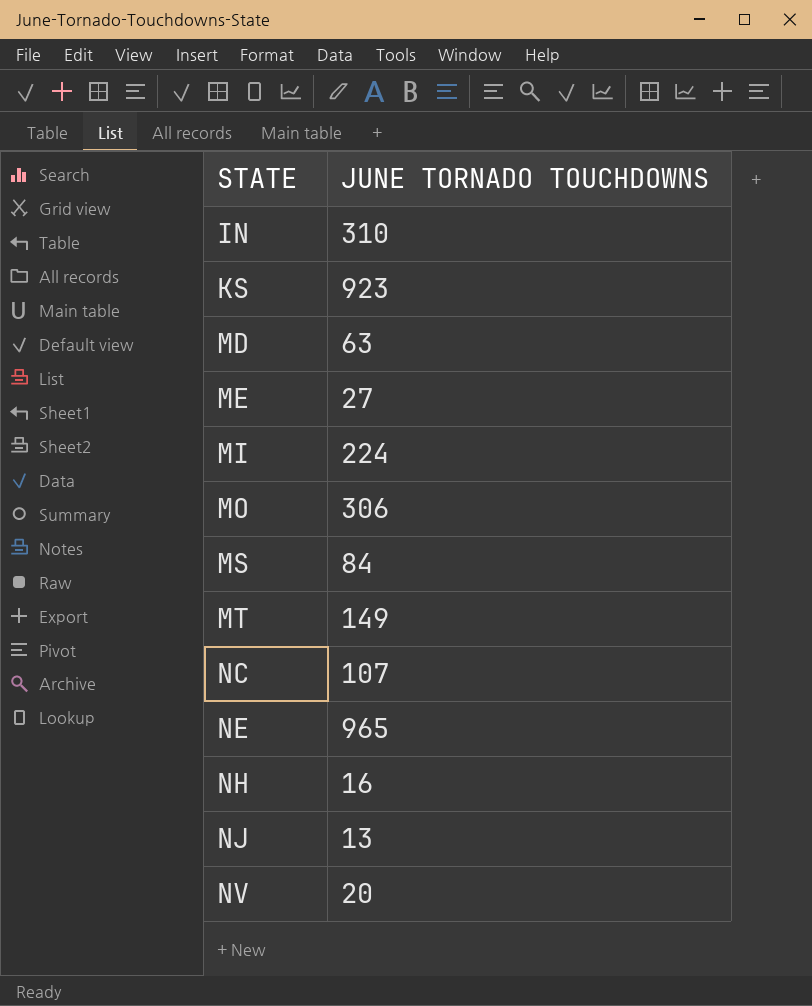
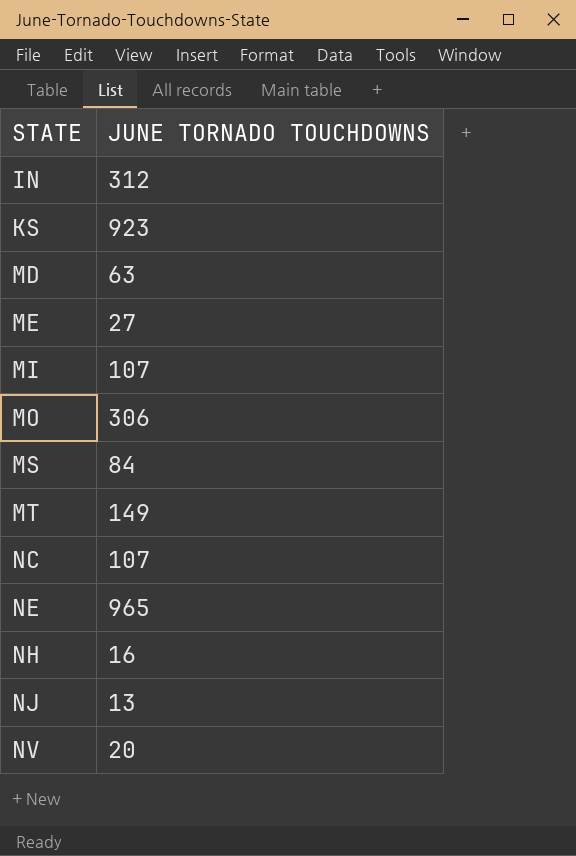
IN | JUNE TORNADO TOUCHDOWNS: 310 -> 312
MI | JUNE TORNADO TOUCHDOWNS: 224 -> 107

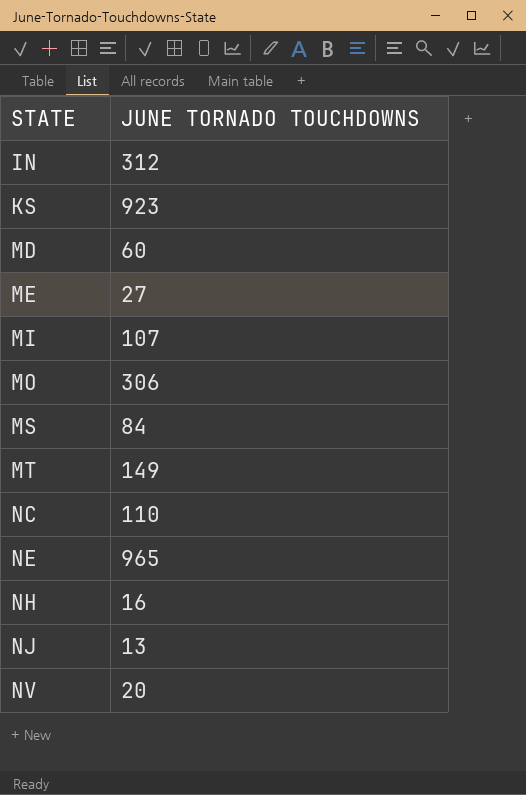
MD | JUNE TORNADO TOUCHDOWNS: 63 -> 60
NC | JUNE TORNADO TOUCHDOWNS: 107 -> 110

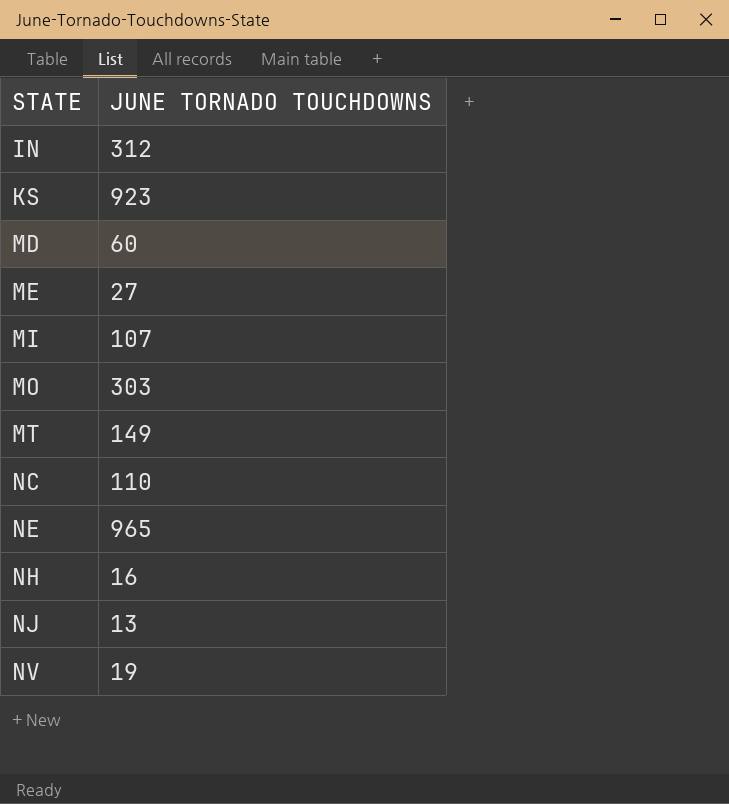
row MS: 84 -> none
MO | JUNE TORNADO TOUCHDOWNS: 306 -> 303
NV | JUNE TORNADO TOUCHDOWNS: 20 -> 19

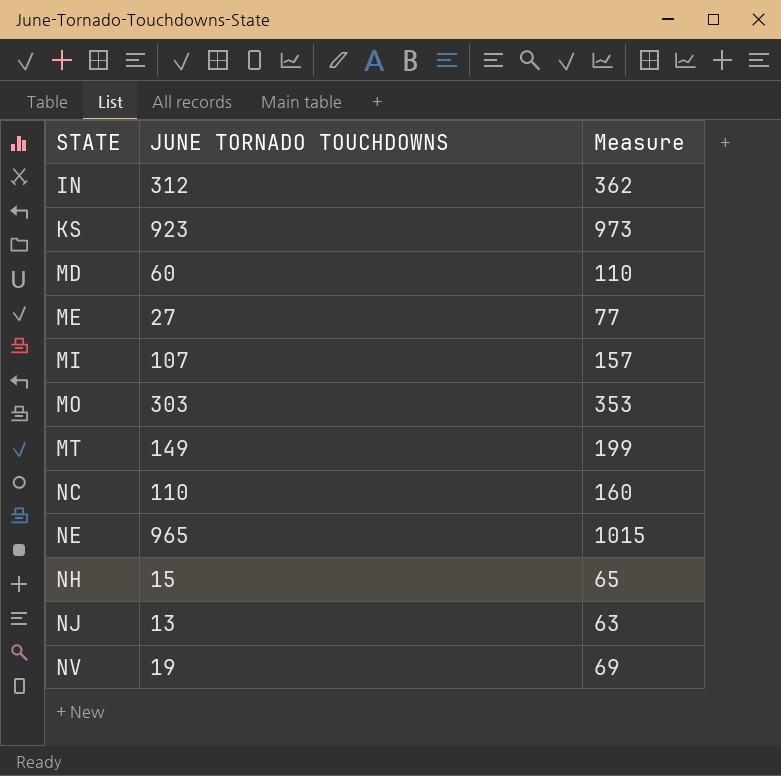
column Measure | formula: none -> [JUNE TORNADO TOUCHDOWNS] + 50
NH | JUNE TORNADO TOUCHDOWNS: 16 -> 15

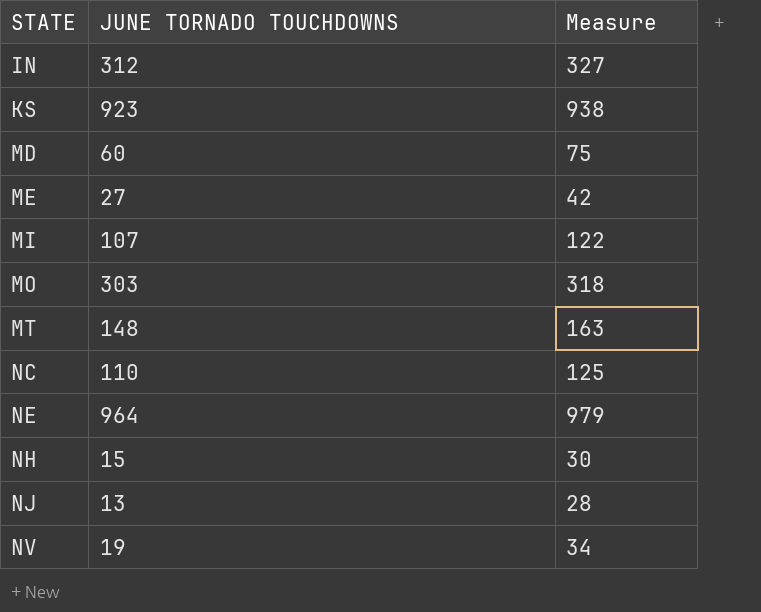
column Measure | formula: [JUNE TORNADO TOUCHDOWNS] + 50 -> [JUNE TORNADO TOUCHDOWNS] + 15
MT | JUNE TORNADO TOUCHDOWNS: 149 -> 148
NE | JUNE TORNADO TOUCHDOWNS: 965 -> 964

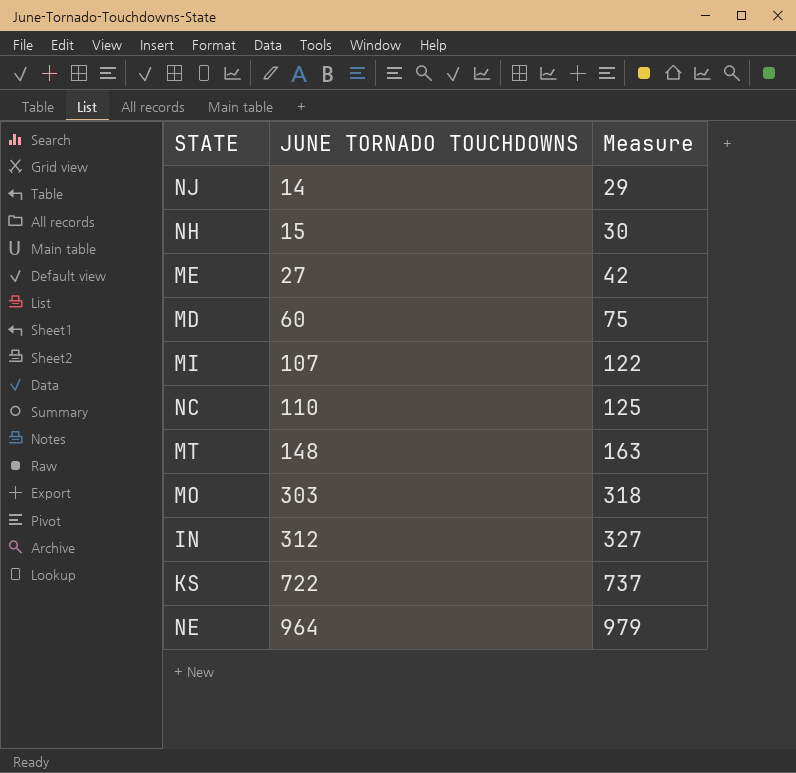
row order: STATE ascending -> JUNE TORNADO TOUCHDOWNS ascending
row NV: 19 | 34 -> none
NJ | JUNE TORNADO TOUCHDOWNS: 13 -> 14
NJ | Measure: 28 -> 29
KS | JUNE TORNADO TOUCHDOWNS: 923 -> 722
KS | Measure: 938 -> 737

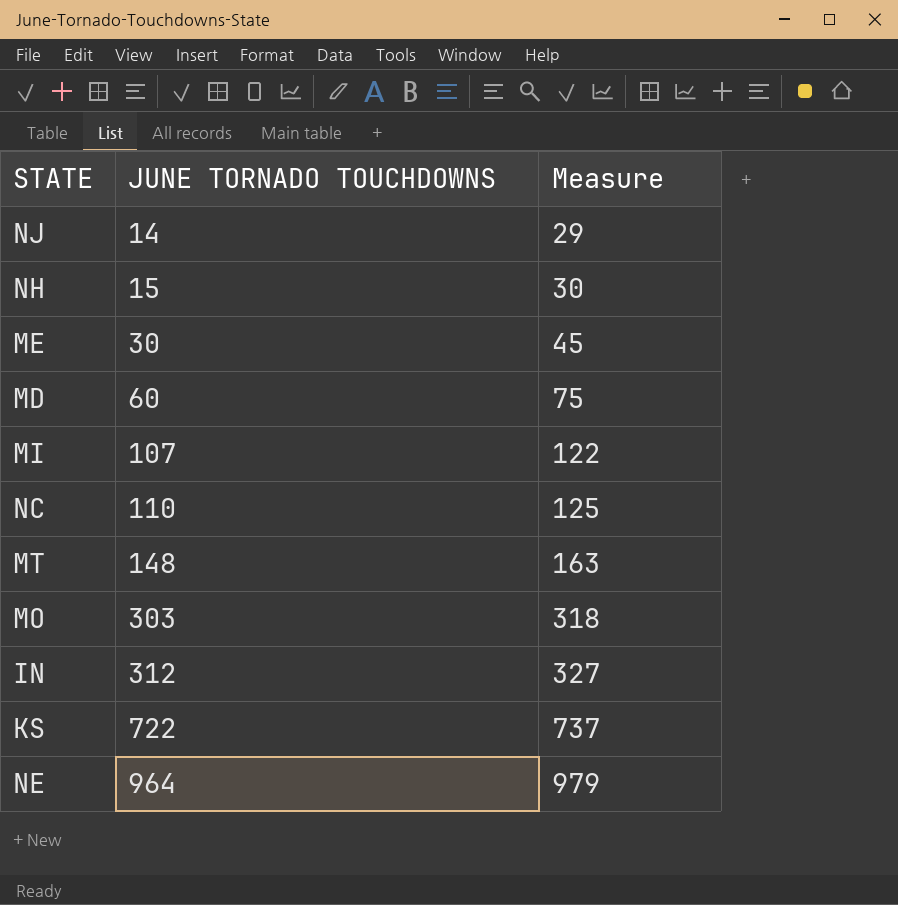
ME | JUNE TORNADO TOUCHDOWNS: 27 -> 30
ME | Measure: 42 -> 45

